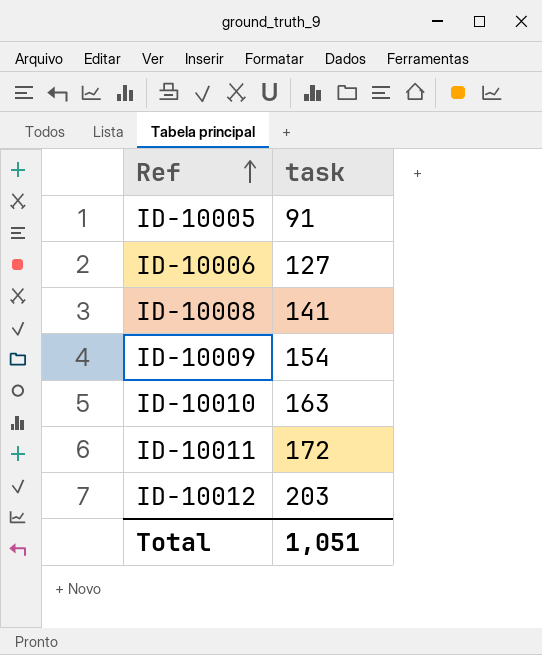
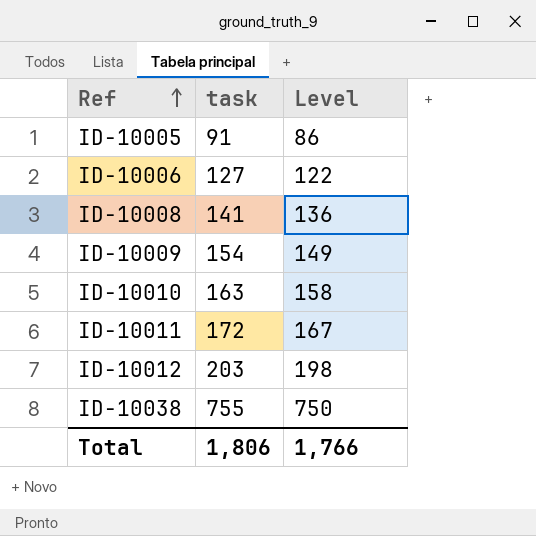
column Level | formula: none -> [task] - 5
row ID-10038: none -> 755 | 750
Total | task: 1,051 -> 1,806

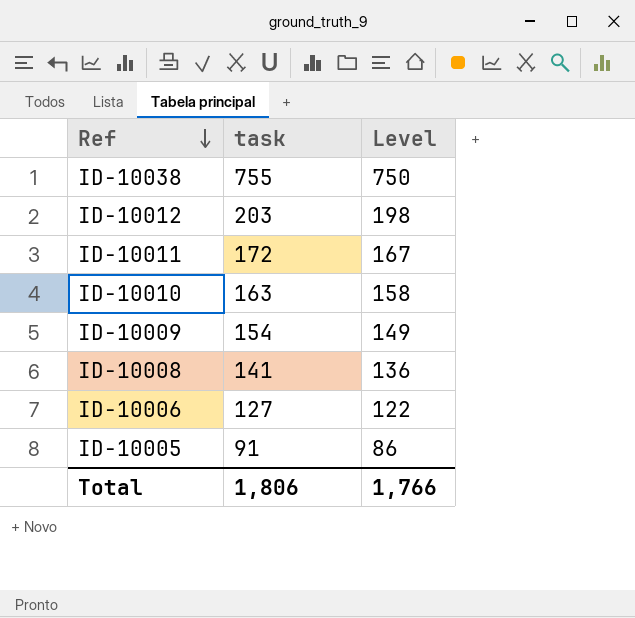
row order: Ref ascending -> Ref descending

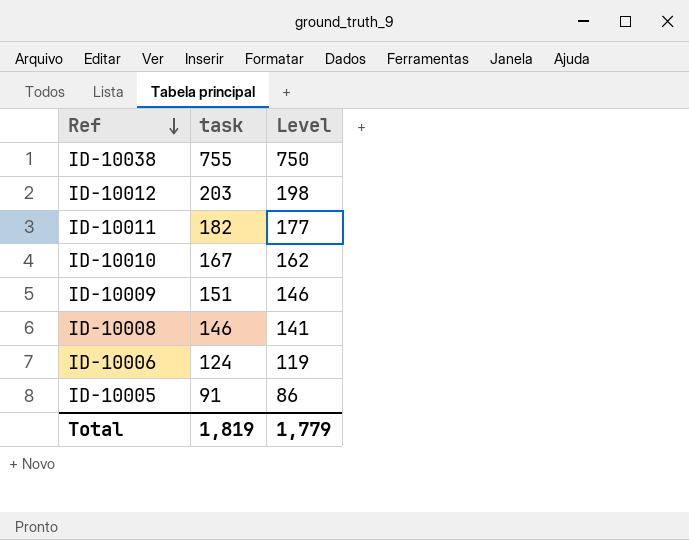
ID-10011 | task: 172 -> 182
ID-10011 | Level: 167 -> 177
ID-10010 | task: 163 -> 167
ID-10010 | Level: 158 -> 162
ID-10009 | task: 154 -> 151
ID-10009 | Level: 149 -> 146
ID-10008 | task: 141 -> 146
ID-10008 | Level: 136 -> 141
ID-10006 | task: 127 -> 124
ID-10006 | Level: 122 -> 119
Total | task: 1,806 -> 1,819
Total | Level: 1,766 -> 1,779

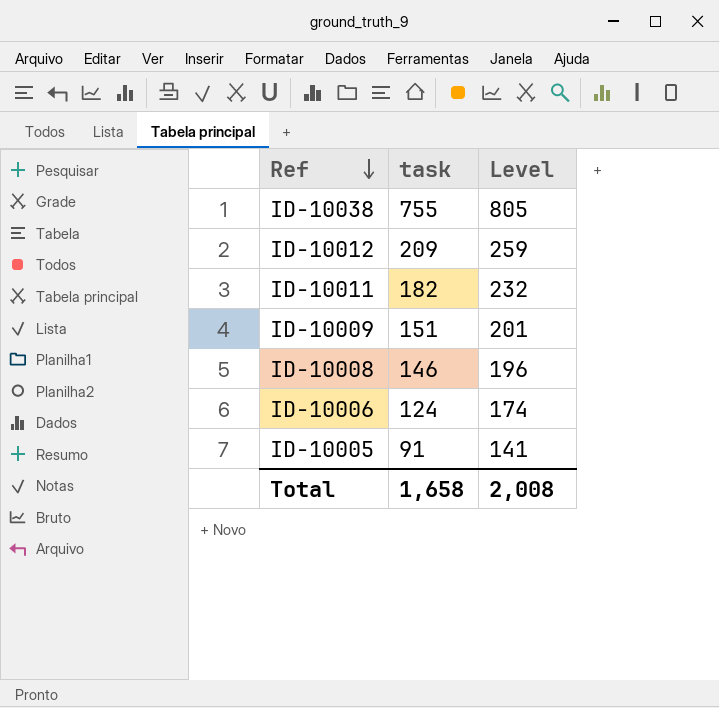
column Level | formula: [task] - 5 -> [task] + 50
row ID-10010: 167 | 162 -> none
ID-10012 | task: 203 -> 209
Total | task: 1,819 -> 1,658
Total | Level: 1,779 -> 2,008

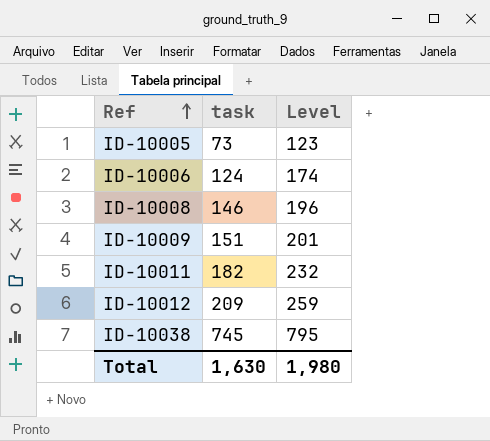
row order: Ref descending -> Ref ascending
ID-10005 | task: 91 -> 73
ID-10005 | Level: 141 -> 123
ID-10038 | task: 755 -> 745
ID-10038 | Level: 805 -> 795
Total | task: 1,658 -> 1,630
Total | Level: 2,008 -> 1,980

